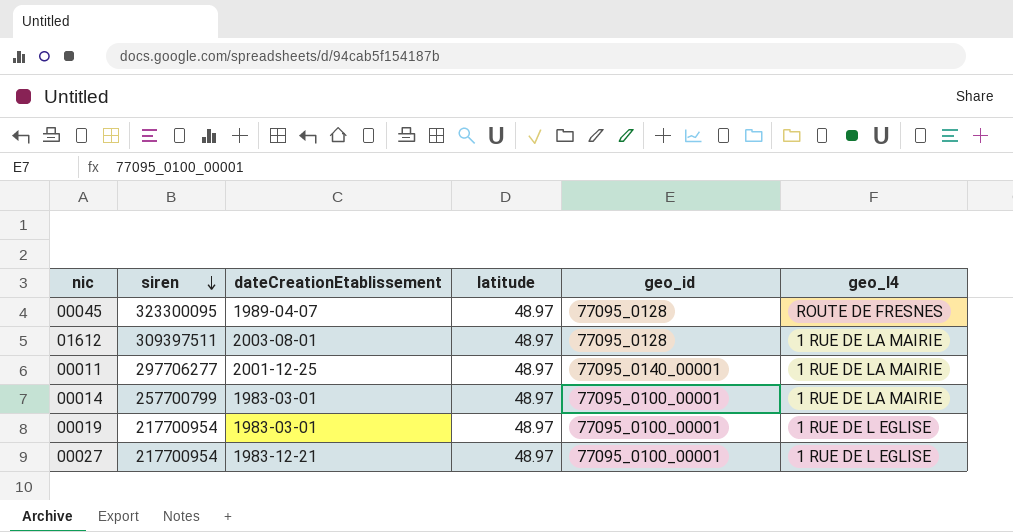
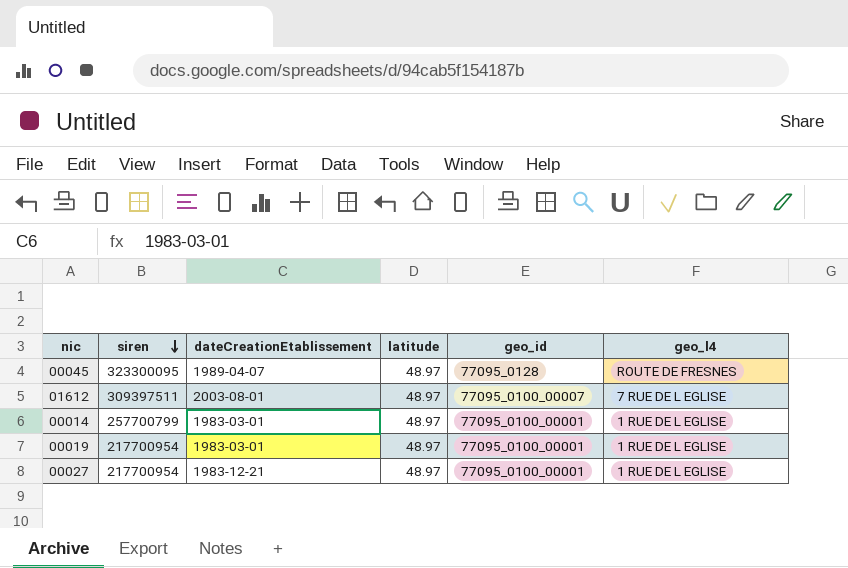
row 00011: 297706277 | 2001-12-25 | 48.97 | 77095_0140_00001 | 1 RUE DE LA MAIRIE -> none
01612 | geo_id: 77095_0128 -> 77095_0100_00007
01612 | geo_l4: 1 RUE DE LA MAIRIE -> 7 RUE DE L EGLISE
00014 | geo_l4: 1 RUE DE LA MAIRIE -> 1 RUE DE L EGLISE

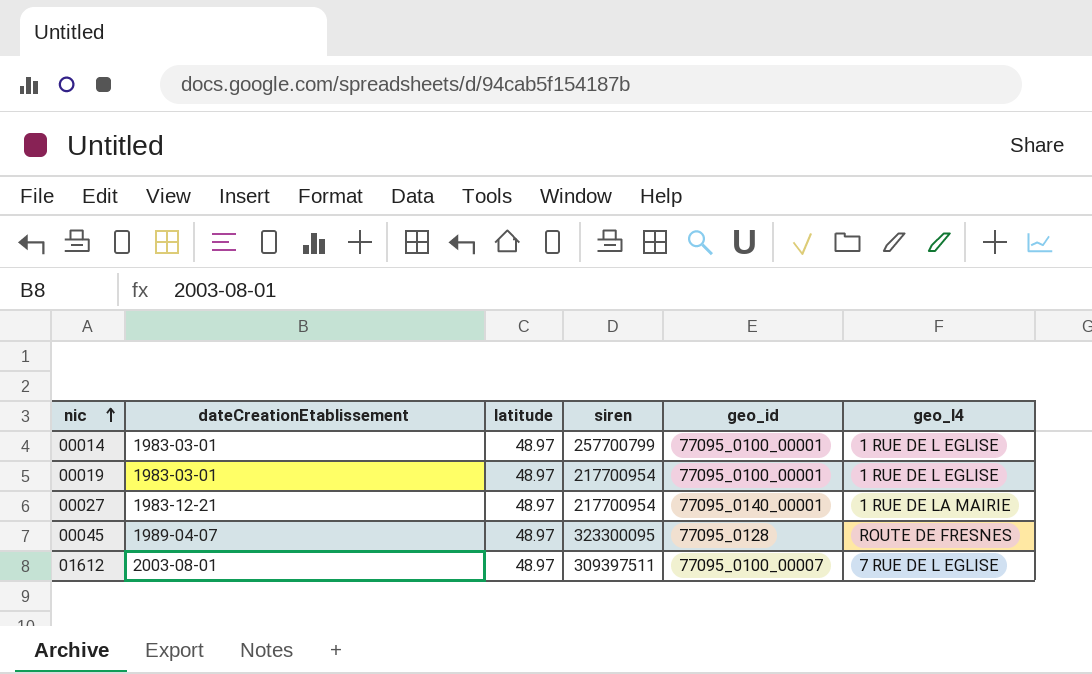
row order: siren descending -> nic ascending
column siren | position: 2 -> 4
00027 | geo_id: 77095_0100_00001 -> 77095_0140_00001
00027 | geo_l4: 1 RUE DE L EGLISE -> 1 RUE DE LA MAIRIE

